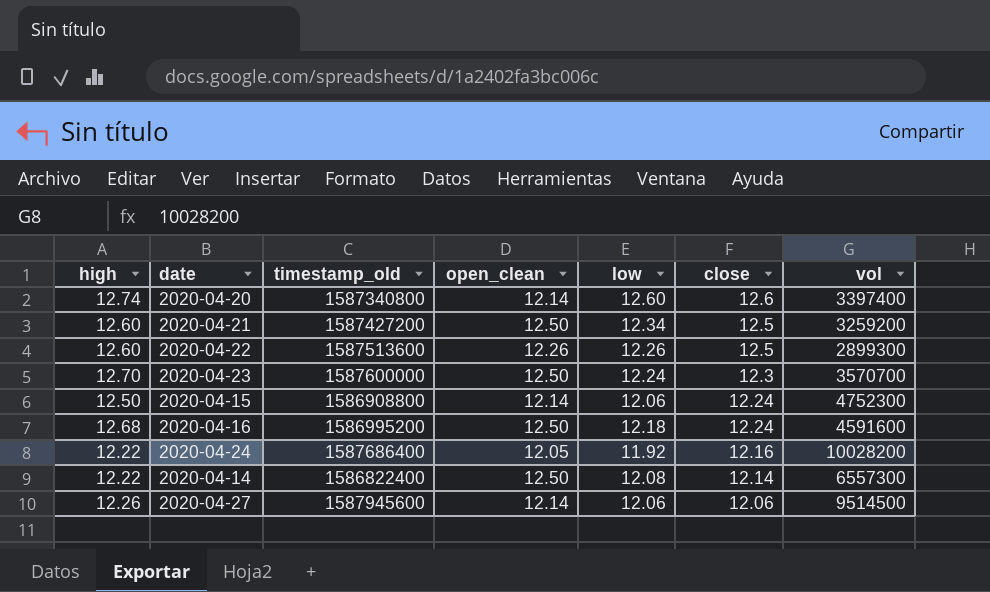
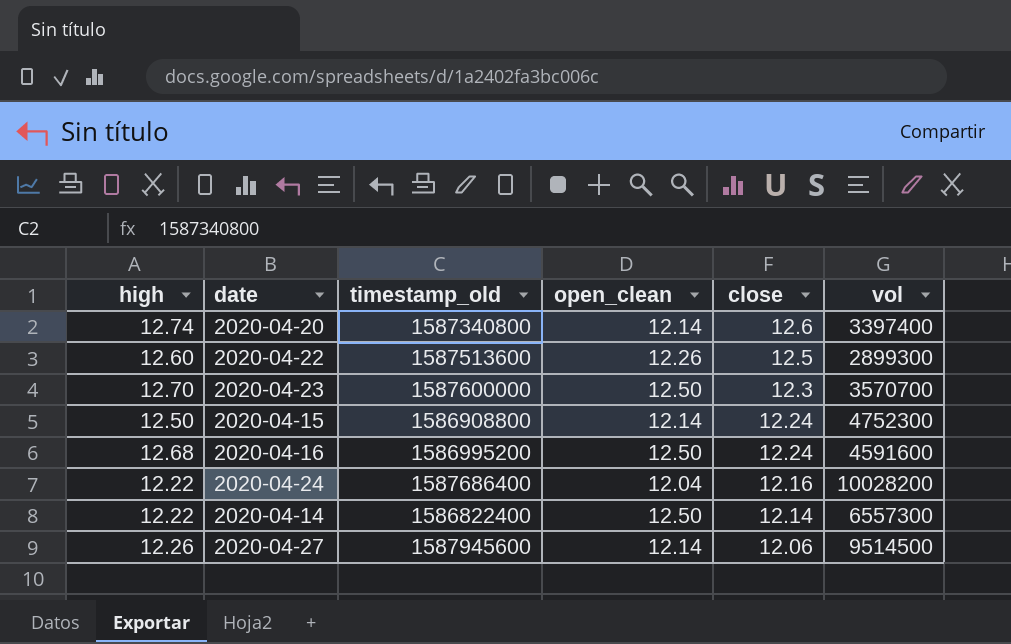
column low | position: 5 -> none
row 2020-04-21: 12.60 | 1587427200 | 12.50 | 12.34 | 12.5 | 3259200 -> none
2020-04-24 | open_clean: 12.05 -> 12.04

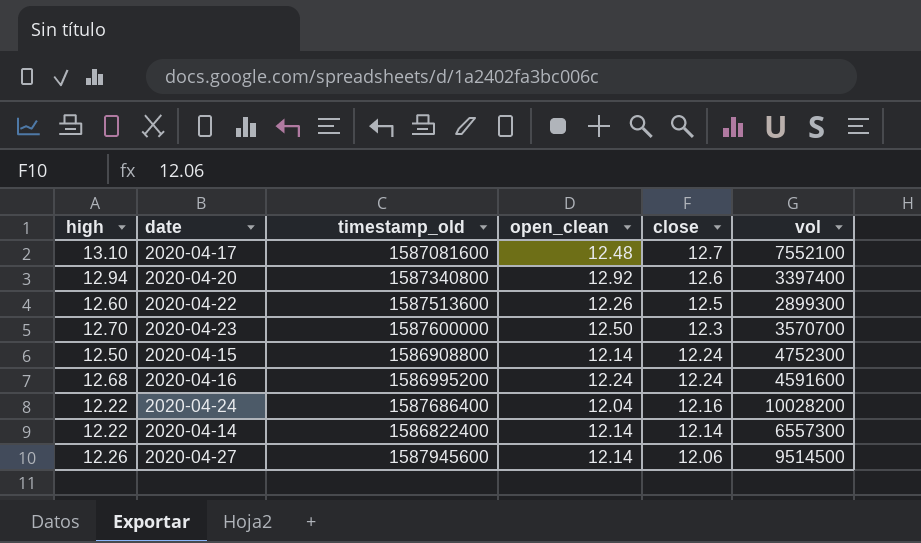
row 2020-04-17: none -> 13.10 | 1587081600 | 12.48 | 12.7 | 7552100
2020-04-20 | high: 12.74 -> 12.94
2020-04-20 | open_clean: 12.14 -> 12.92
2020-04-16 | open_clean: 12.50 -> 12.24
2020-04-14 | open_clean: 12.50 -> 12.14

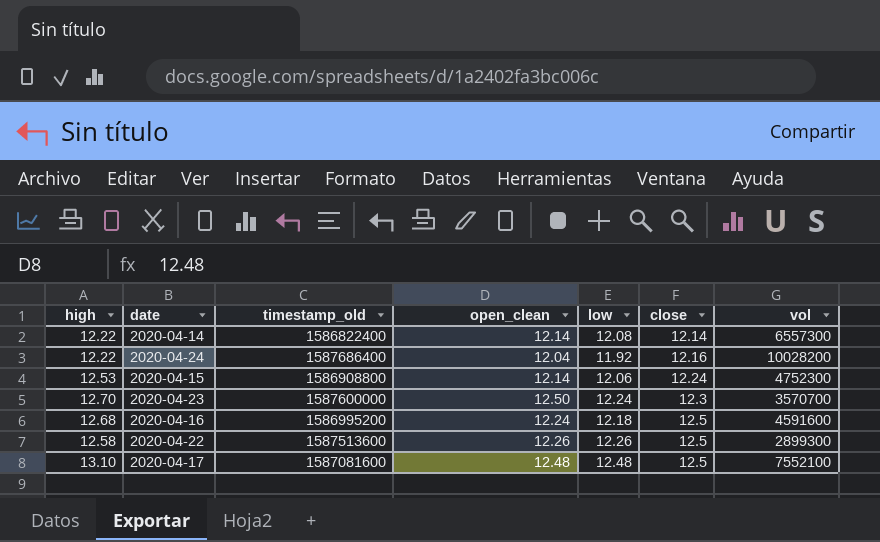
row order: close descending -> close ascending
column low | position: none -> 5
row 2020-04-20: 12.94 | 1587340800 | 12.92 | 12.6 | 3397400 -> none
row 2020-04-27: 12.26 | 1587945600 | 12.14 | 12.06 | 9514500 -> none
2020-04-15 | high: 12.50 -> 12.53
2020-04-16 | close: 12.24 -> 12.5
2020-04-22 | high: 12.60 -> 12.58
2020-04-17 | close: 12.7 -> 12.5

